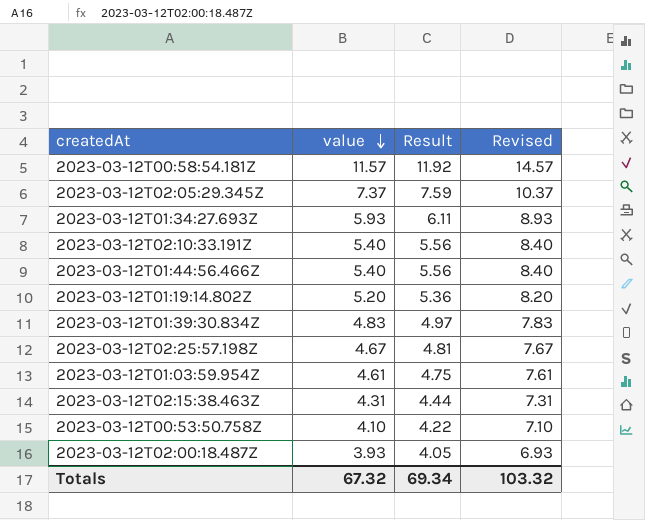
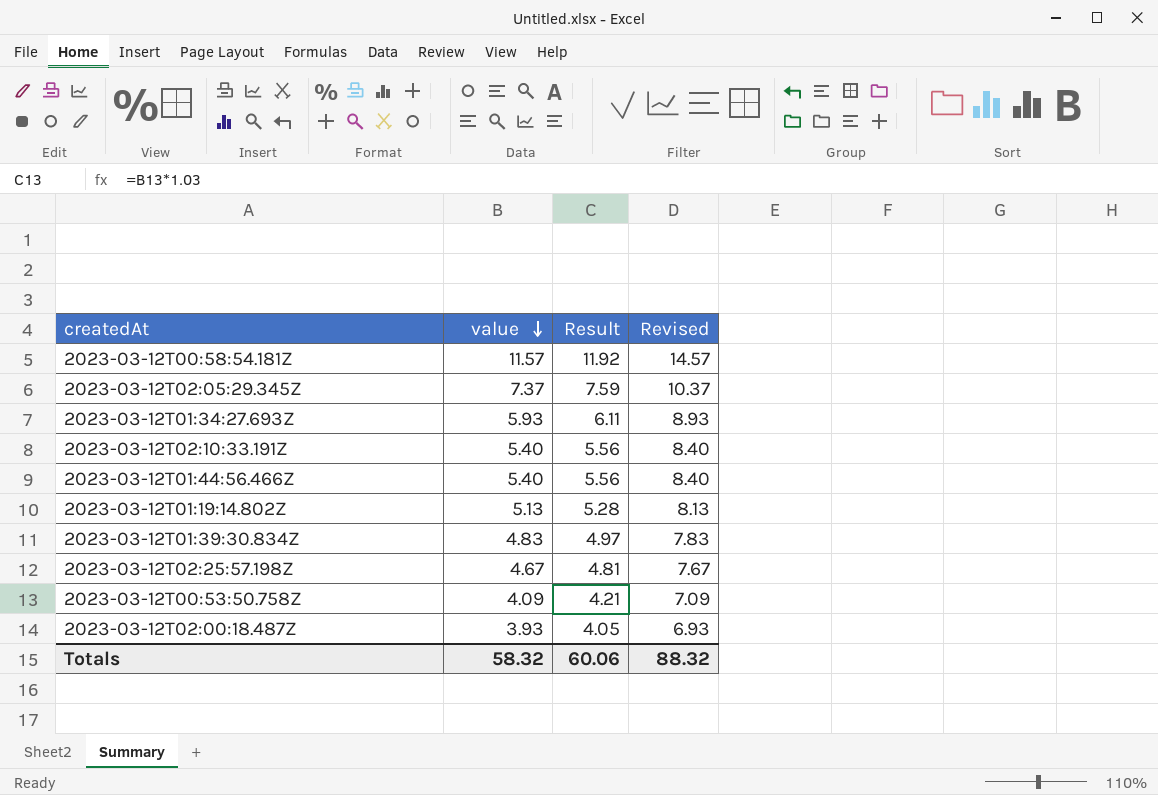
row 2023-03-12T01:03:59.954Z: 4.61 | 4.75 | 7.61 -> none
row 2023-03-12T02:15:38.463Z: 4.31 | 4.44 | 7.31 -> none
2023-03-12T01:19:14.802Z | value: 5.20 -> 5.13
2023-03-12T01:19:14.802Z | Result: 5.36 -> 5.28
2023-03-12T01:19:14.802Z | Revised: 8.20 -> 8.13
2023-03-12T00:53:50.758Z | value: 4.10 -> 4.09
2023-03-12T00:53:50.758Z | Result: 4.22 -> 4.21
2023-03-12T00:53:50.758Z | Revised: 7.10 -> 7.09
Totals | value: 67.32 -> 58.32
Totals | Result: 69.34 -> 60.06
Totals | Revised: 103.32 -> 88.32

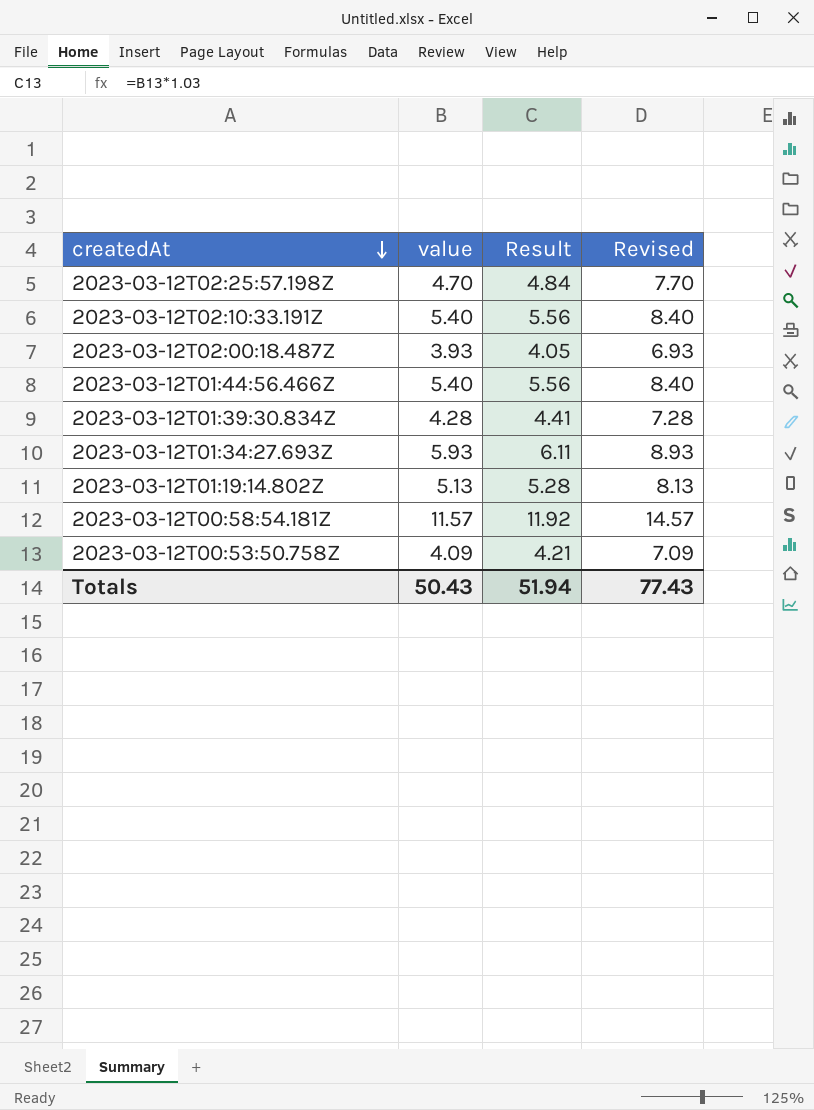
row order: value descending -> createdAt descending
row 2023-03-12T02:05:29.345Z: 7.37 | 7.59 | 10.37 -> none
2023-03-12T02:25:57.198Z | value: 4.67 -> 4.70
2023-03-12T02:25:57.198Z | Result: 4.81 -> 4.84
2023-03-12T02:25:57.198Z | Revised: 7.67 -> 7.70
2023-03-12T01:39:30.834Z | value: 4.83 -> 4.28
2023-03-12T01:39:30.834Z | Result: 4.97 -> 4.41
2023-03-12T01:39:30.834Z | Revised: 7.83 -> 7.28
Totals | value: 58.32 -> 50.43
Totals | Result: 60.06 -> 51.94
Totals | Revised: 88.32 -> 77.43

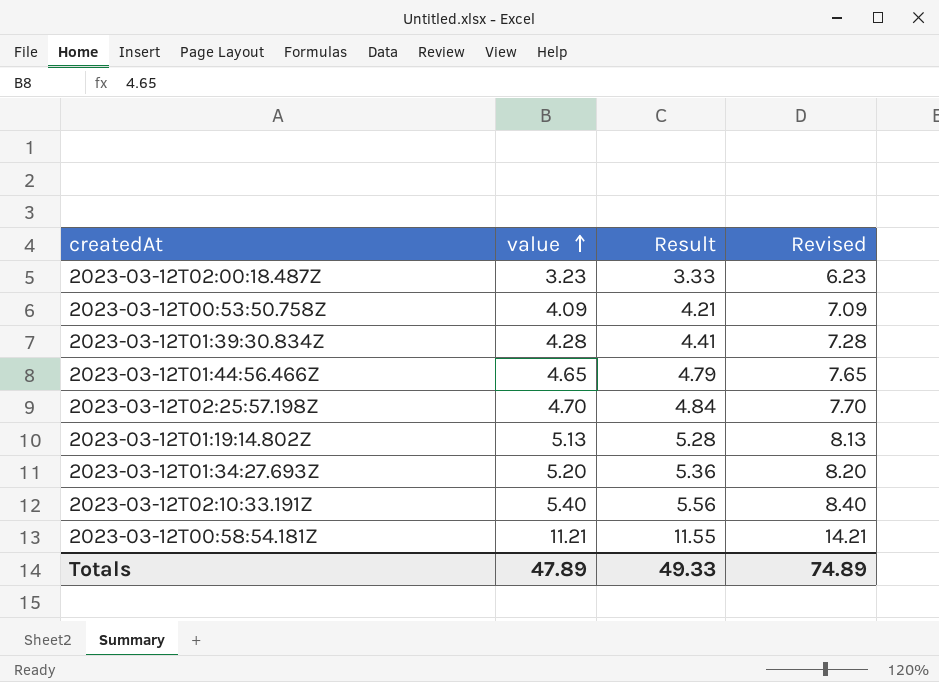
row order: createdAt descending -> value ascending
2023-03-12T02:00:18.487Z | value: 3.93 -> 3.23
2023-03-12T02:00:18.487Z | Result: 4.05 -> 3.33
2023-03-12T02:00:18.487Z | Revised: 6.93 -> 6.23
2023-03-12T01:44:56.466Z | value: 5.40 -> 4.65
2023-03-12T01:44:56.466Z | Result: 5.56 -> 4.79
2023-03-12T01:44:56.466Z | Revised: 8.40 -> 7.65
2023-03-12T01:34:27.693Z | value: 5.93 -> 5.20
2023-03-12T01:34:27.693Z | Result: 6.11 -> 5.36
2023-03-12T01:34:27.693Z | Revised: 8.93 -> 8.20
2023-03-12T00:58:54.181Z | value: 11.57 -> 11.21
2023-03-12T00:58:54.181Z | Result: 11.92 -> 11.55
2023-03-12T00:58:54.181Z | Revised: 14.57 -> 14.21
Totals | value: 50.43 -> 47.89
Totals | Result: 51.94 -> 49.33
Totals | Revised: 77.43 -> 74.89

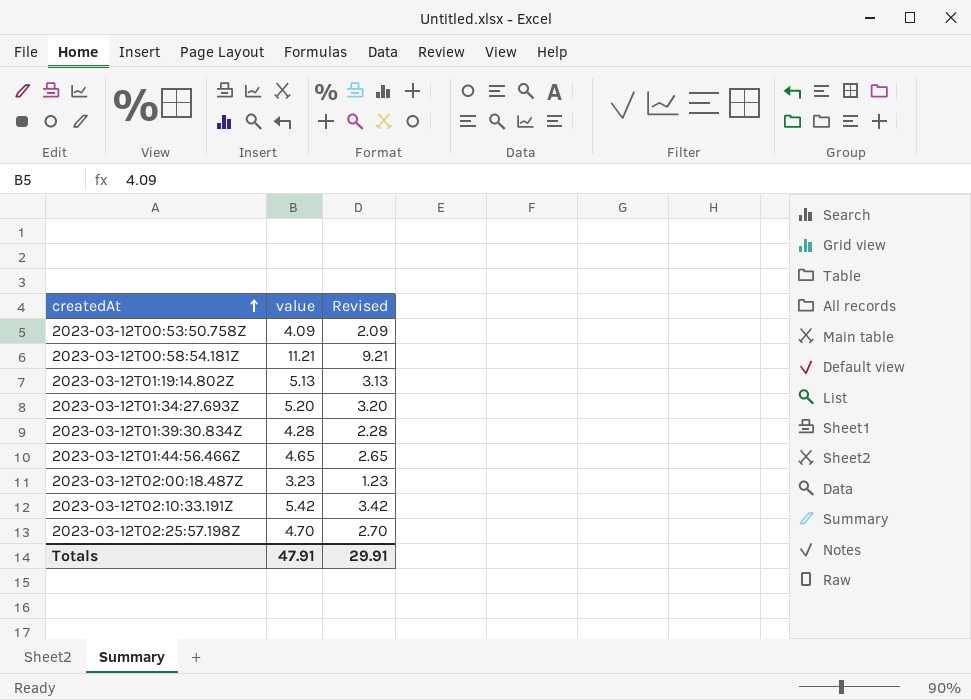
row order: value ascending -> createdAt ascending
column Result | formula: [value] * 1.03 -> none
column Revised | formula: [value] + 3 -> [value] - 2
2023-03-12T02:10:33.191Z | value: 5.40 -> 5.42
Totals | value: 47.89 -> 47.91
Totals | Revised: 74.89 -> 29.91

